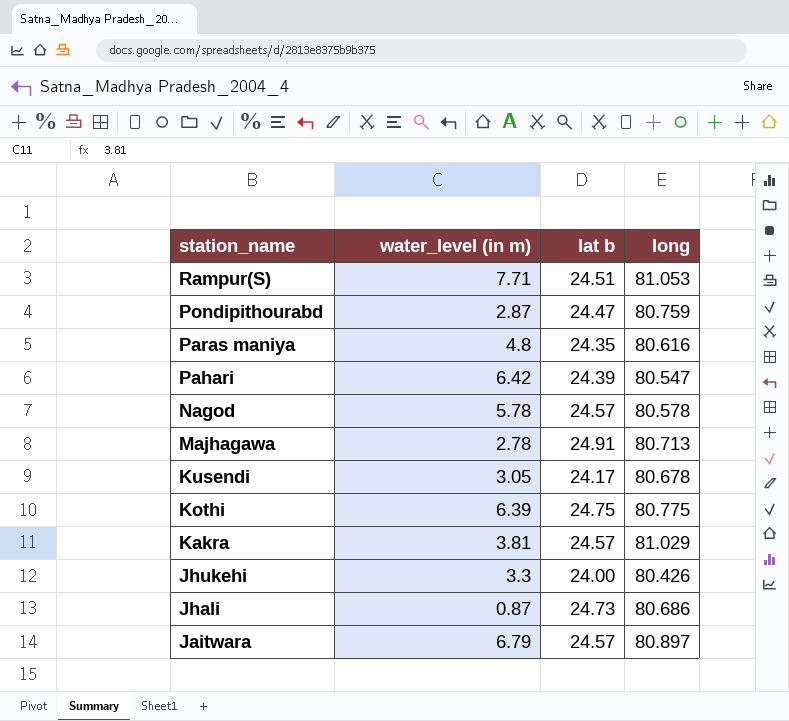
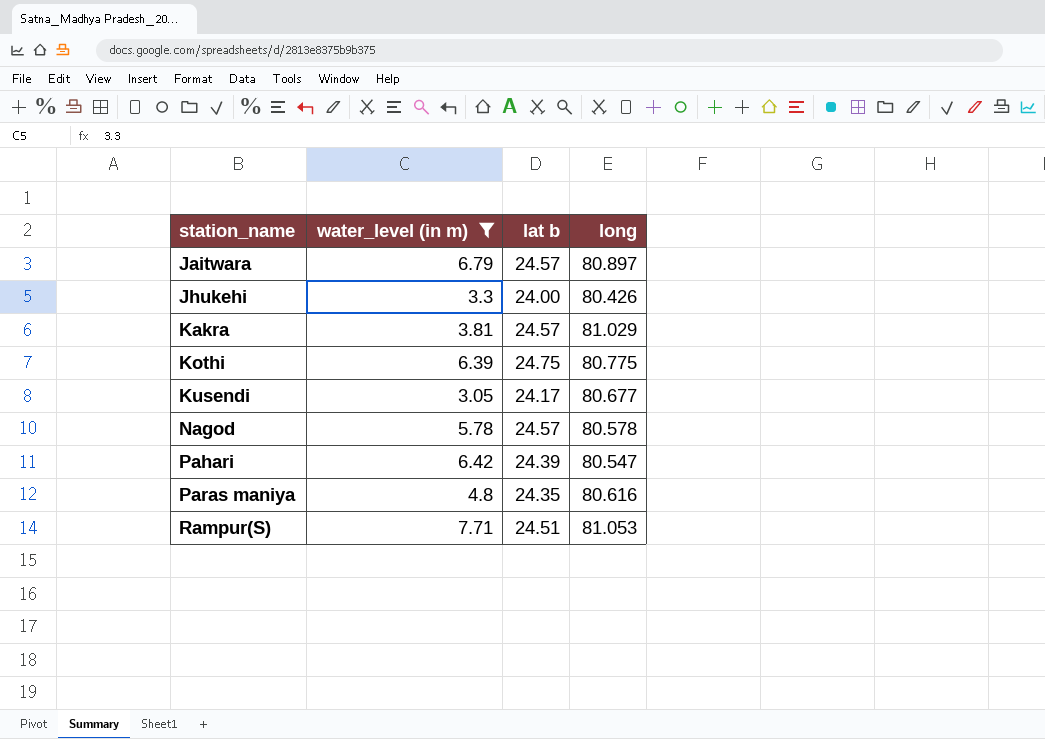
filter: none -> water_level (in m) >= 3.05
row order: station_name descending -> station_name ascending
Kusendi | long: 80.678 -> 80.677

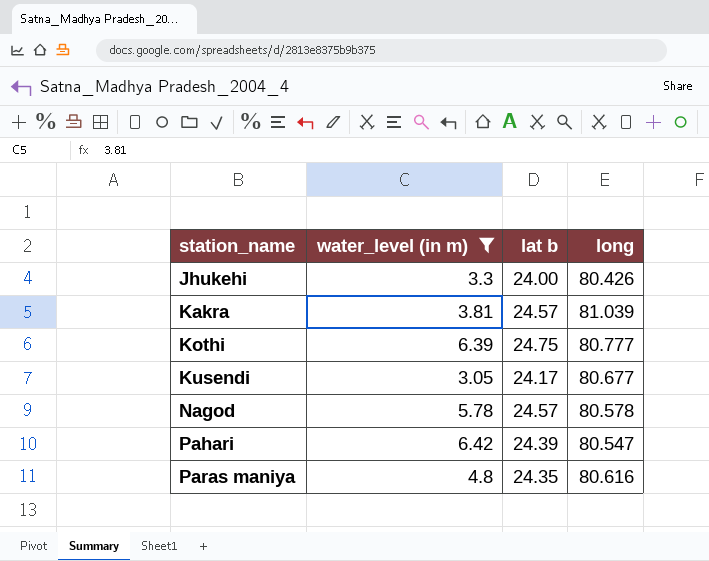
row Jaitwara: 6.79 | 24.57 | 80.897 -> none
row Rampur(S): 7.71 | 24.51 | 81.053 -> none
Kakra | long: 81.029 -> 81.039
Kothi | long: 80.775 -> 80.777

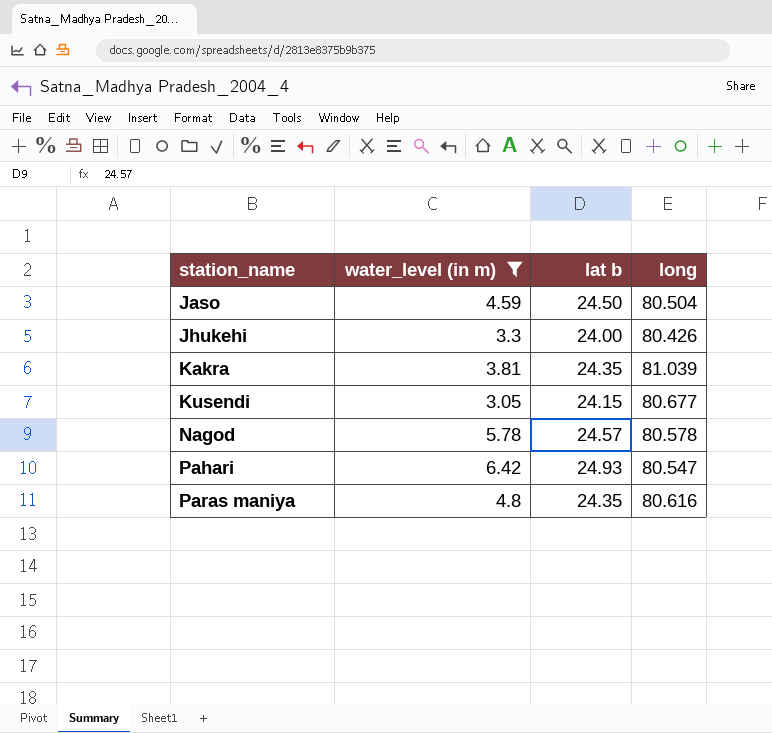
row Kothi: 6.39 | 24.75 | 80.777 -> none
row Jaso: none -> 4.59 | 24.50 | 80.504
Kakra | lat b: 24.57 -> 24.35
Kusendi | lat b: 24.17 -> 24.15
Pahari | lat b: 24.39 -> 24.93

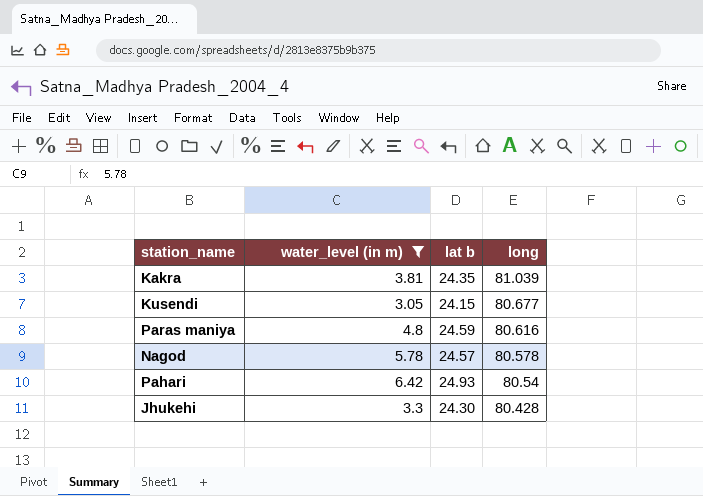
row order: station_name ascending -> long descending
row Jaso: 4.59 | 24.50 | 80.504 -> none
Paras maniya | lat b: 24.35 -> 24.59
Pahari | long: 80.547 -> 80.54
Jhukehi | lat b: 24.00 -> 24.30
Jhukehi | long: 80.426 -> 80.428

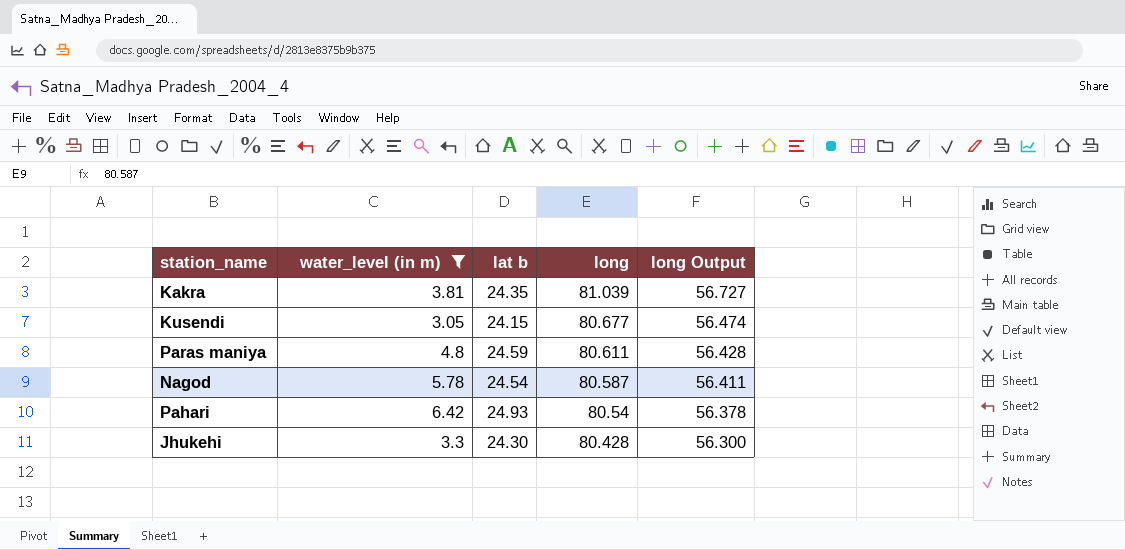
column long Output | formula: none -> [long] * 0.7
Paras maniya | long: 80.616 -> 80.611
Nagod | lat b: 24.57 -> 24.54
Nagod | long: 80.578 -> 80.587

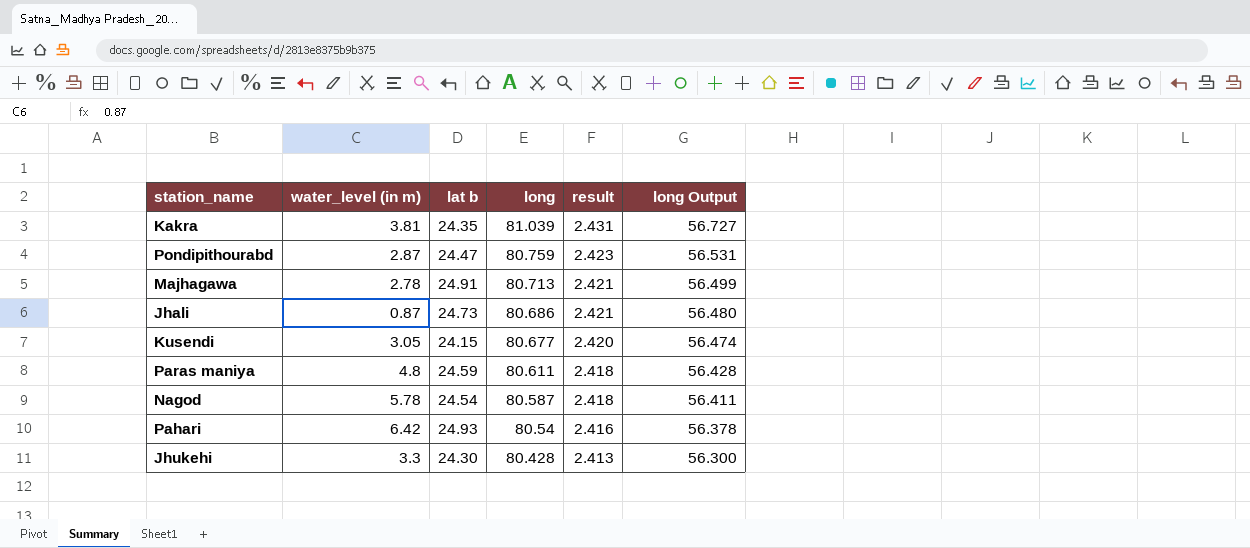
filter: water_level (in m) >= 3.05 -> none
column result | formula: none -> [long] * 0.03

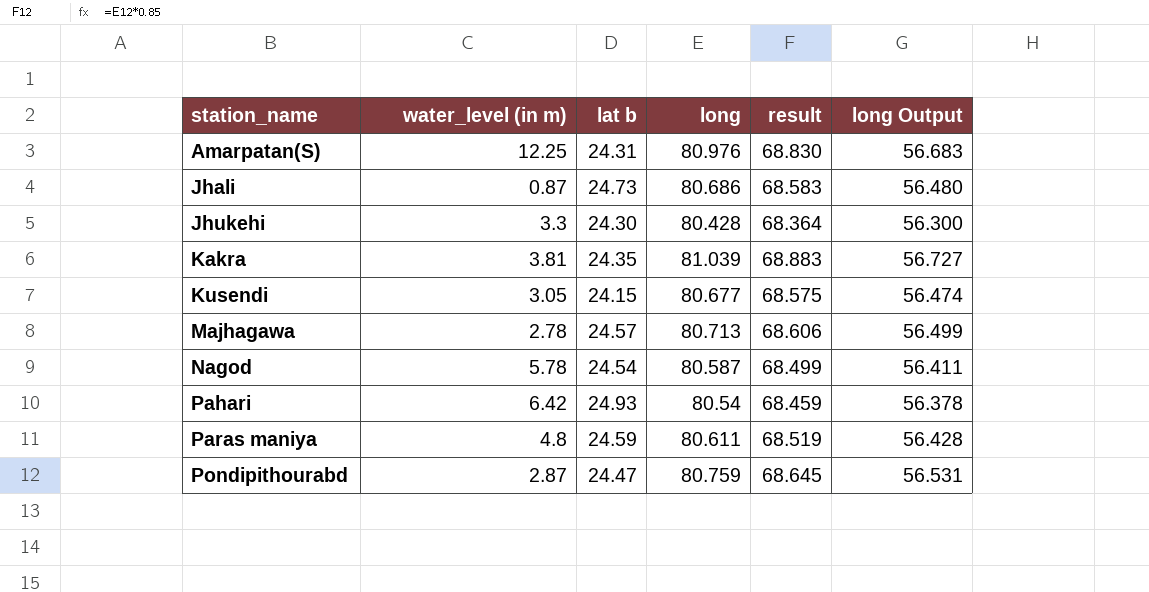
row order: long descending -> station_name ascending
column result | formula: [long] * 0.03 -> [long] * 0.85
row Amarpatan(S): none -> 12.25 | 24.31 | 80.976 | 68.830 | 56.683
Majhagawa | lat b: 24.91 -> 24.57

